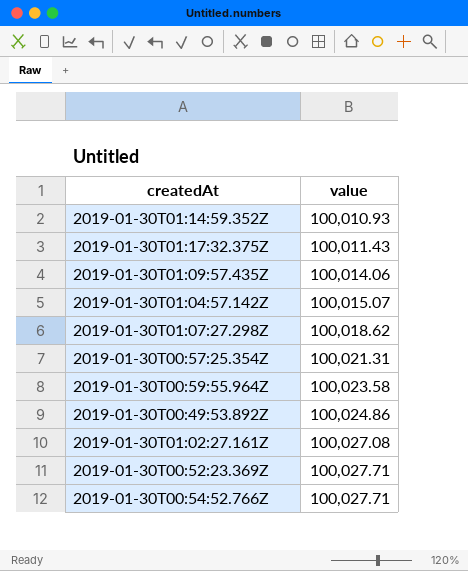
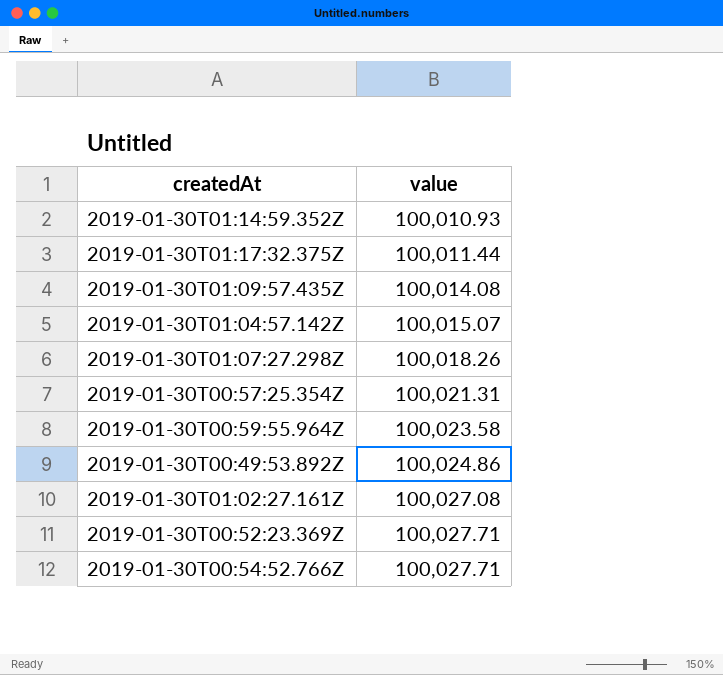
2019-01-30T01:17:32.375Z | value: 100,011.43 -> 100,011.44
2019-01-30T01:09:57.435Z | value: 100,014.06 -> 100,014.08
2019-01-30T01:07:27.298Z | value: 100,018.62 -> 100,018.26

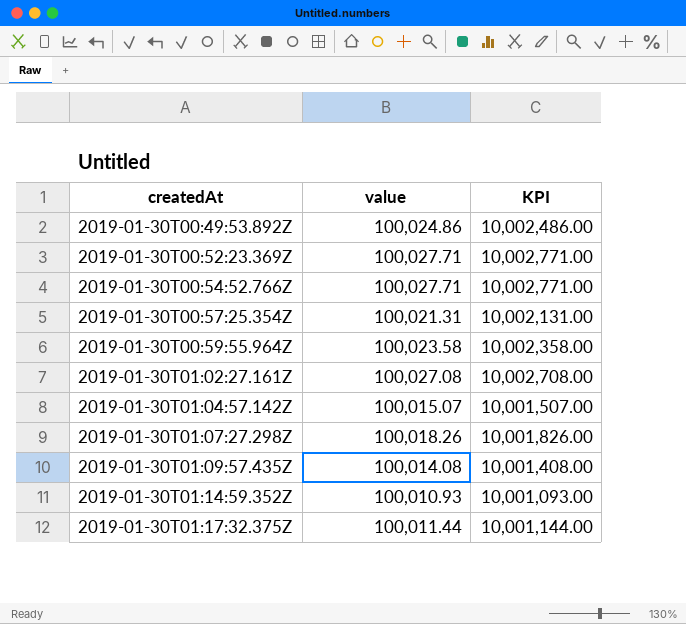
row order: value ascending -> createdAt ascending
column KPI | formula: none -> [value] * 100

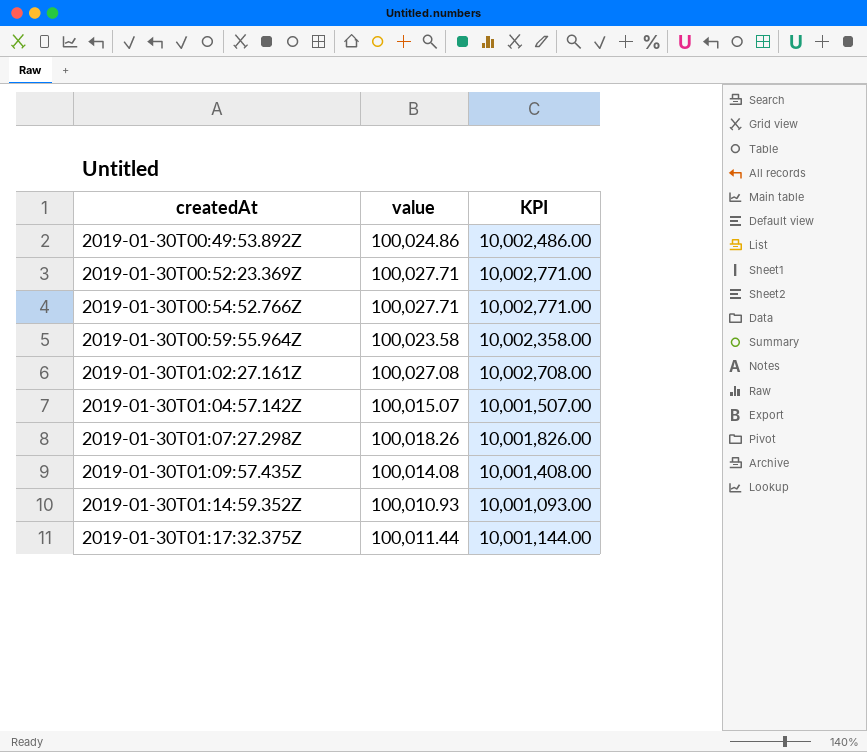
row 2019-01-30T00:57:25.354Z: 100,021.31 | 10,002,131.00 -> none

